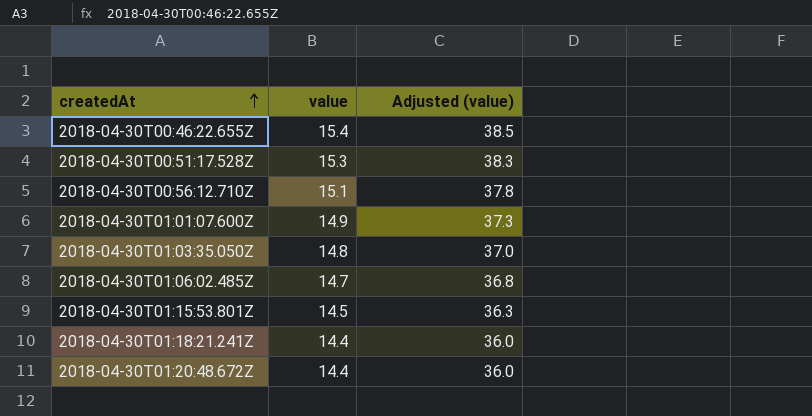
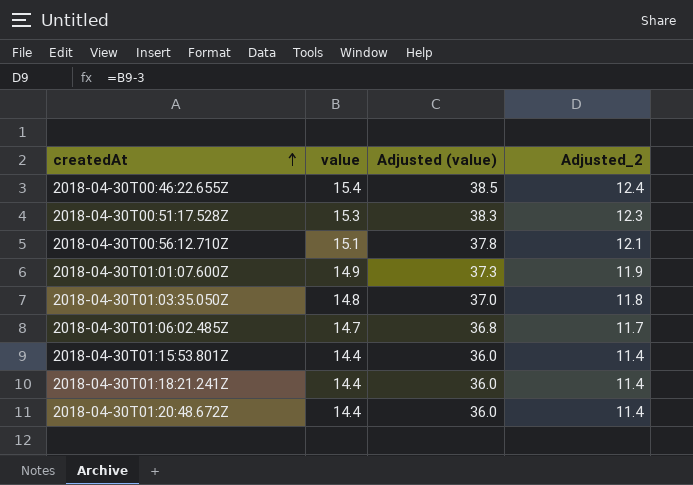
column Adjusted_2 | formula: none -> [value] - 3
2018-04-30T01:15:53.801Z | value: 14.5 -> 14.4
2018-04-30T01:15:53.801Z | Adjusted (value): 36.3 -> 36.0

